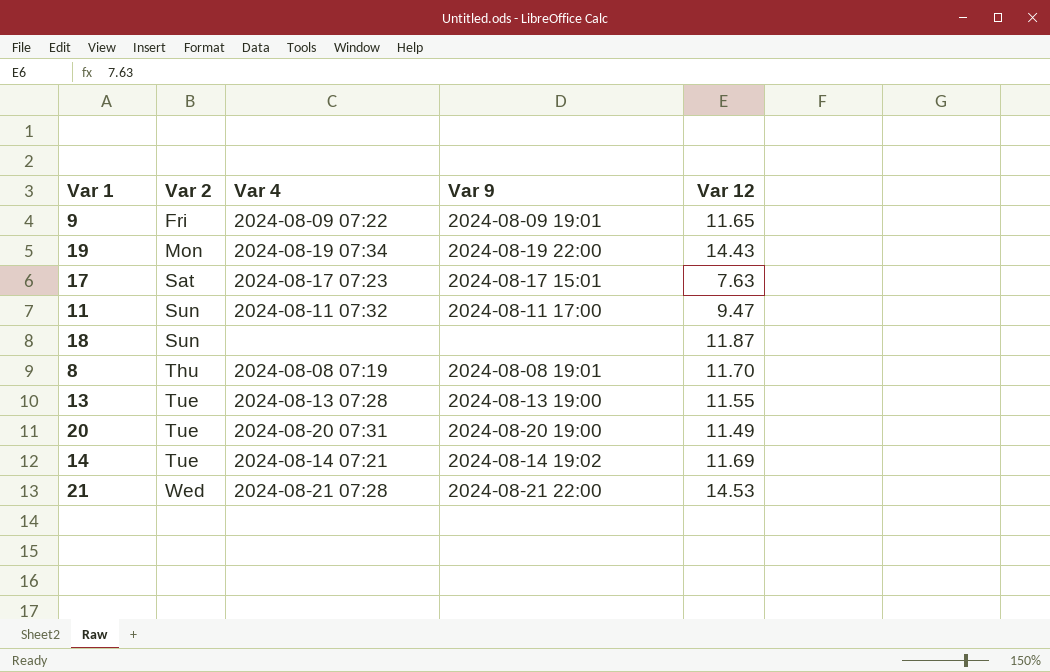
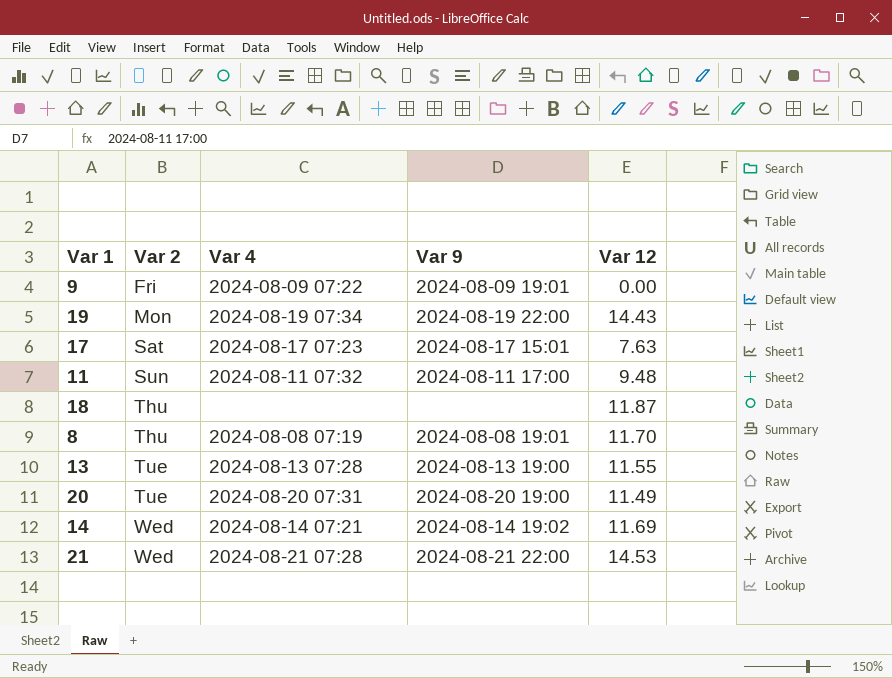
9 | Var 12: 11.65 -> 0.00
11 | Var 12: 9.47 -> 9.48
18 | Var 2: Sun -> Thu
14 | Var 2: Tue -> Wed

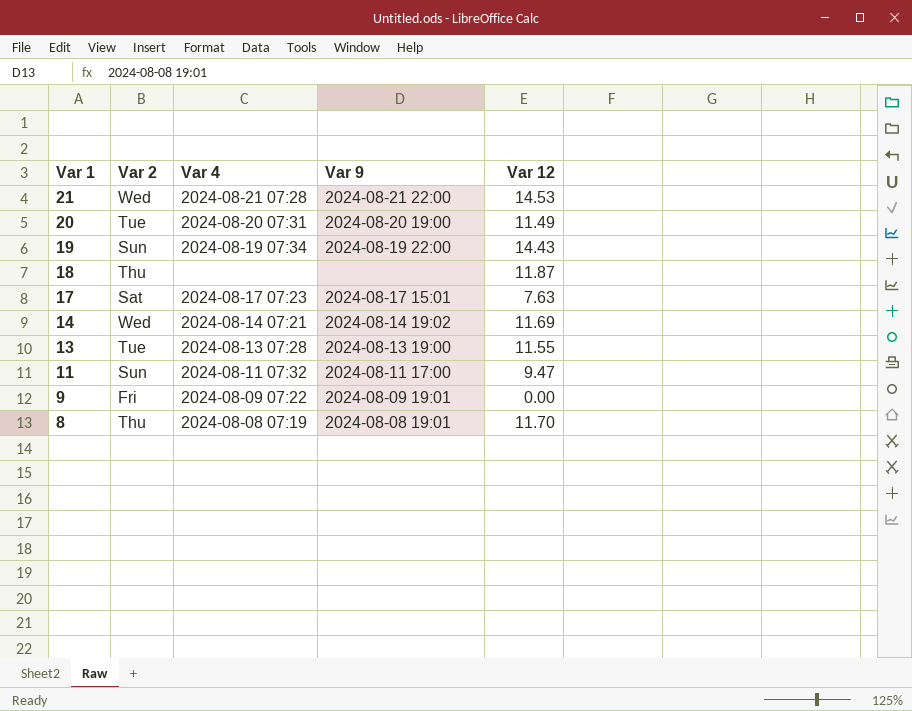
row order: Var 2 ascending -> Var 1 descending
19 | Var 2: Mon -> Sun
11 | Var 12: 9.48 -> 9.47

